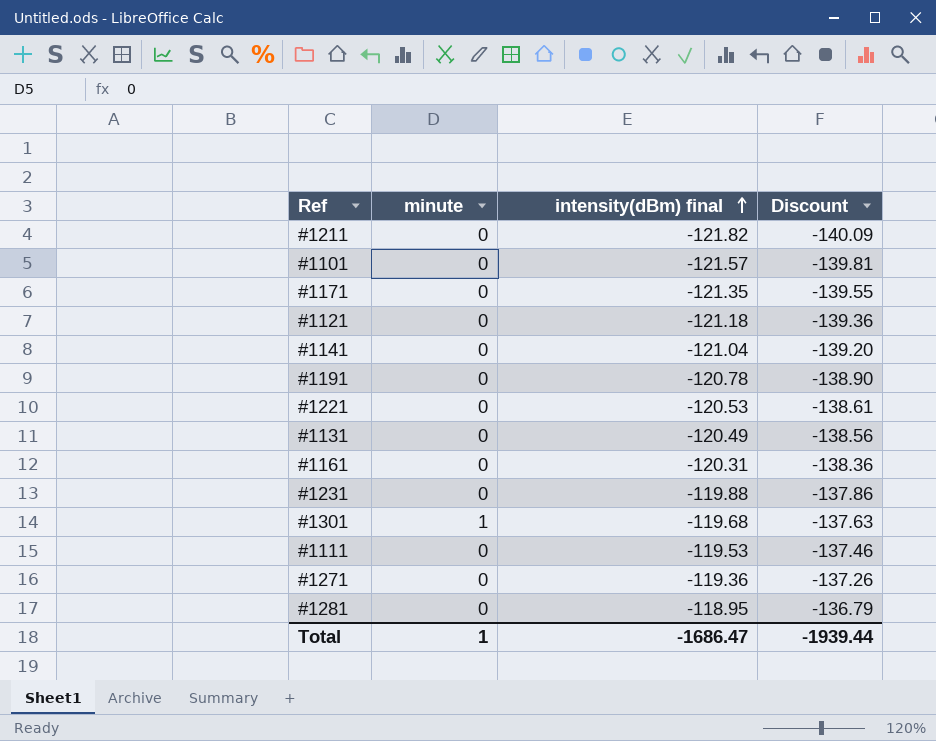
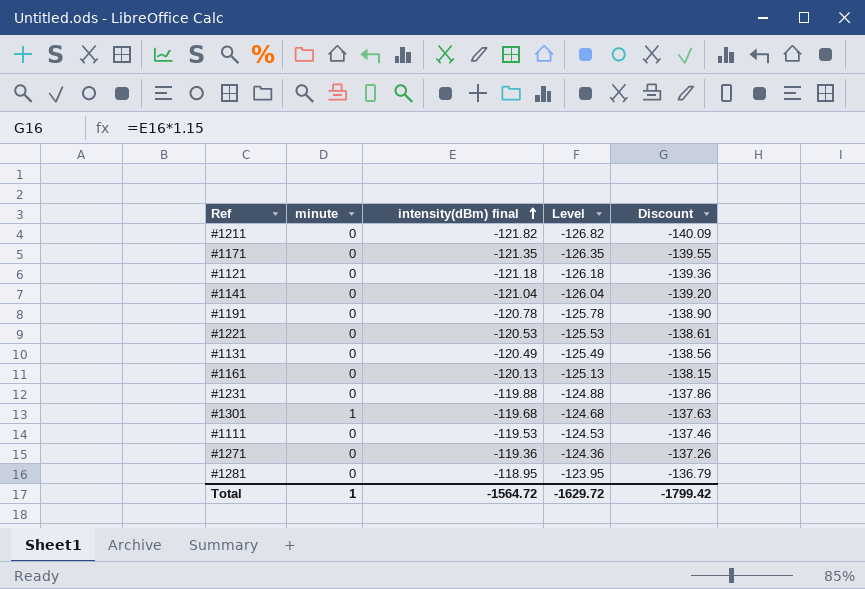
column Level | formula: none -> [intensity(dBm) final] - 5
row #1101: 0 | -121.57 | -139.81 -> none
#1161 | intensity(dBm) final: -120.31 -> -120.13
#1161 | Discount: -138.36 -> -138.15
Total | intensity(dBm) final: -1686.47 -> -1564.72
Total | Discount: -1939.44 -> -1799.42

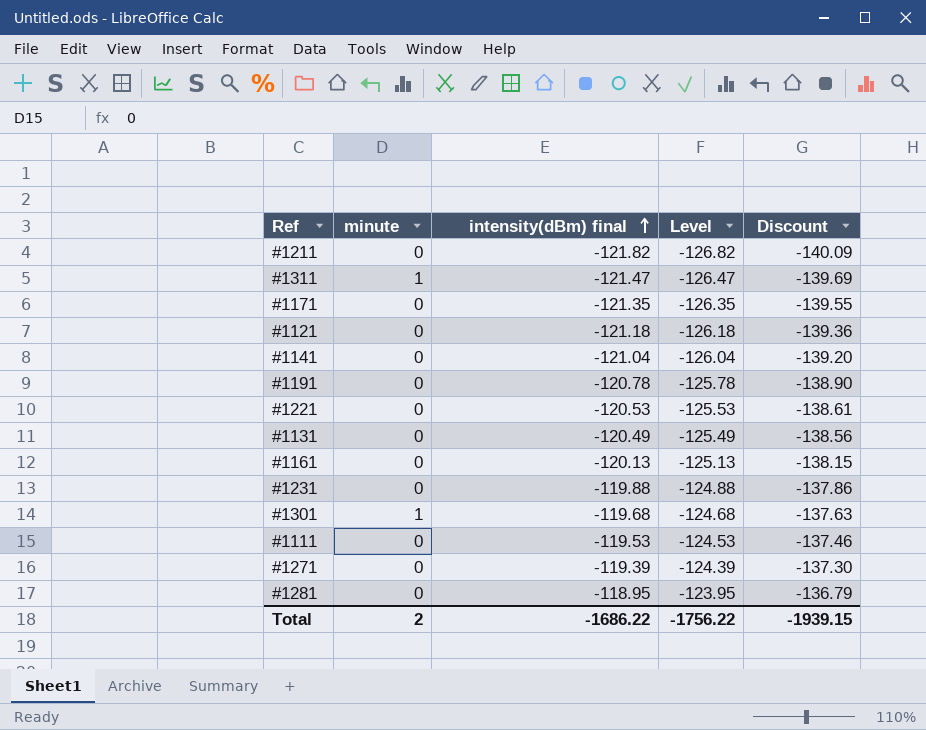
row #1311: none -> 1 | -121.47 | -126.47 | -139.69
#1271 | intensity(dBm) final: -119.36 -> -119.39
#1271 | Level: -124.36 -> -124.39
#1271 | Discount: -137.26 -> -137.30
Total | minute: 1 -> 2
Total | intensity(dBm) final: -1564.72 -> -1686.22
Total | Level: -1629.72 -> -1756.22
Total | Discount: -1799.42 -> -1939.15

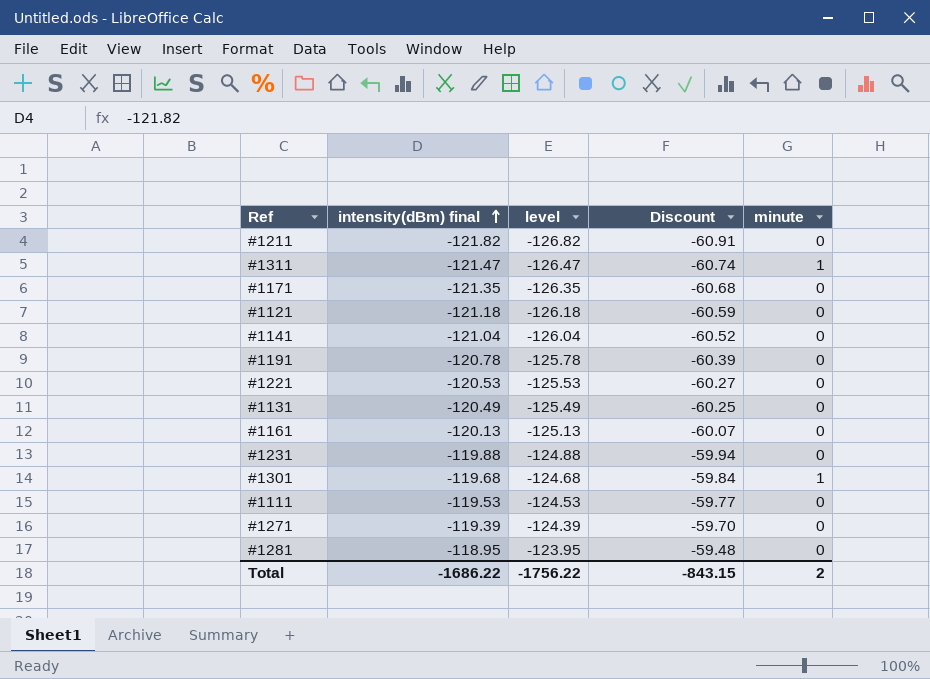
column name: Level -> level
column Discount | formula: [intensity(dBm) final] * 1.15 -> [intensity(dBm) final] * 0.5
column minute | position: 2 -> 5
Total | Discount: -1939.15 -> -843.15

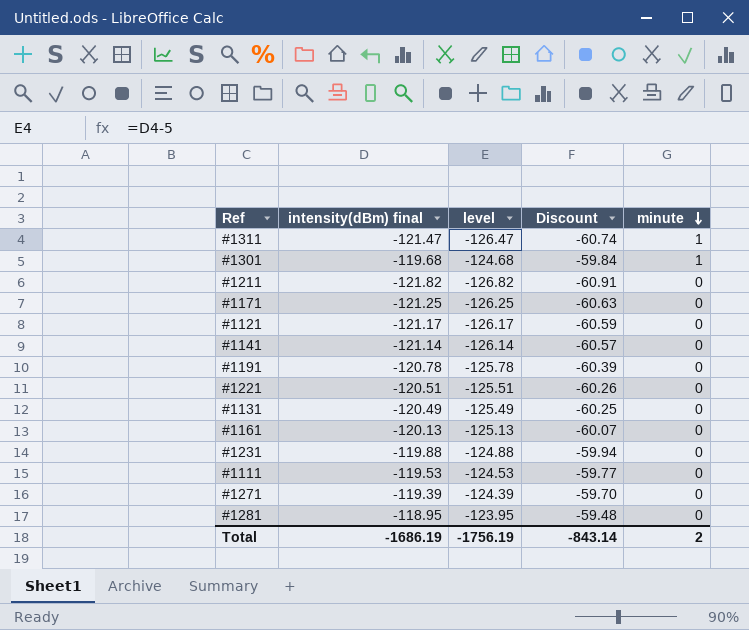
row order: intensity(dBm) final ascending -> minute descending
#1171 | intensity(dBm) final: -121.35 -> -121.25
#1171 | level: -126.35 -> -126.25
#1171 | Discount: -60.68 -> -60.63
#1121 | intensity(dBm) final: -121.18 -> -121.17
#1121 | level: -126.18 -> -126.17
#1141 | intensity(dBm) final: -121.04 -> -121.14
#1141 | level: -126.04 -> -126.14
#1141 | Discount: -60.52 -> -60.57
#1221 | intensity(dBm) final: -120.53 -> -120.51
#1221 | level: -125.53 -> -125.51
#1221 | Discount: -60.27 -> -60.26
Total | intensity(dBm) final: -1686.22 -> -1686.19
Total | level: -1756.22 -> -1756.19
Total | Discount: -843.15 -> -843.14

